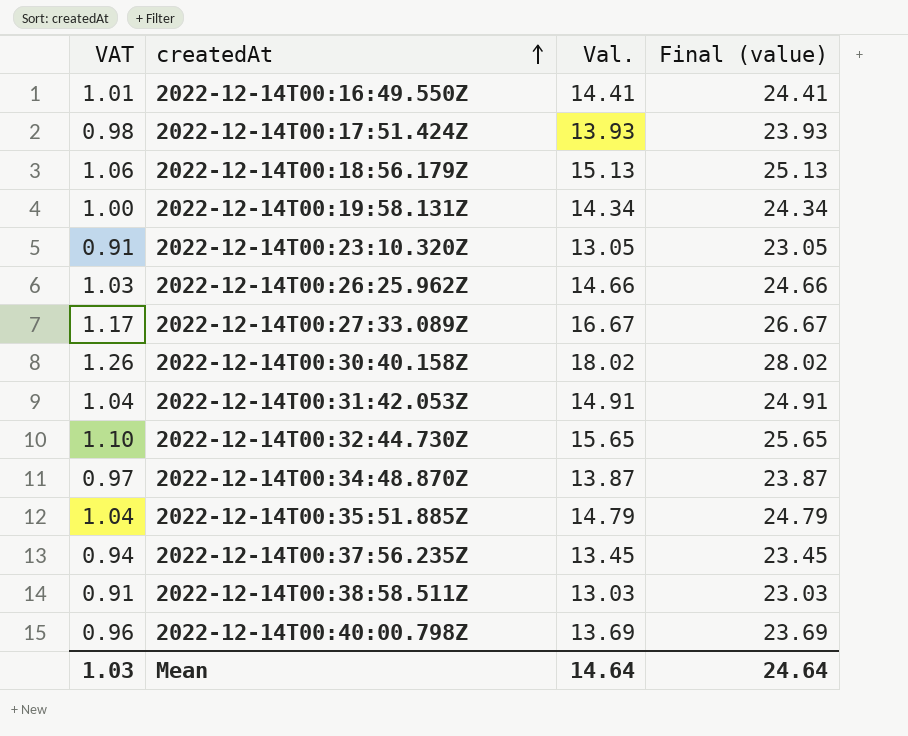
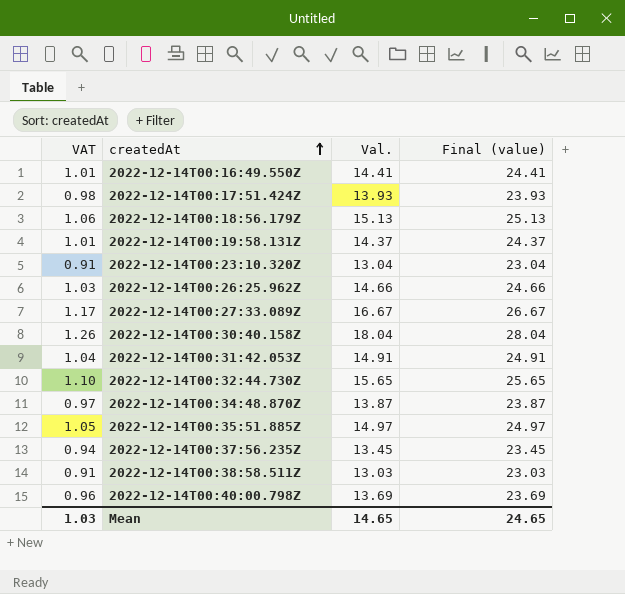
2022-12-14T00:19:58.131Z | VAT: 1.00 -> 1.01
2022-12-14T00:19:58.131Z | Val.: 14.34 -> 14.37
2022-12-14T00:19:58.131Z | Final (value): 24.34 -> 24.37
2022-12-14T00:23:10.320Z | Val.: 13.05 -> 13.04
2022-12-14T00:23:10.320Z | Final (value): 23.05 -> 23.04
2022-12-14T00:30:40.158Z | Val.: 18.02 -> 18.04
2022-12-14T00:30:40.158Z | Final (value): 28.02 -> 28.04
2022-12-14T00:35:51.885Z | VAT: 1.04 -> 1.05
2022-12-14T00:35:51.885Z | Val.: 14.79 -> 14.97
2022-12-14T00:35:51.885Z | Final (value): 24.79 -> 24.97
Mean | Val.: 14.64 -> 14.65
Mean | Final (value): 24.64 -> 24.65

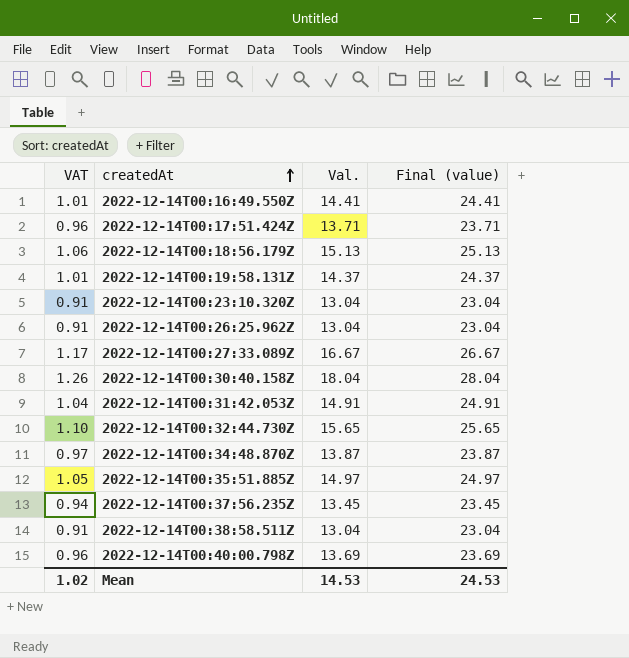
2022-12-14T00:17:51.424Z | VAT: 0.98 -> 0.96
2022-12-14T00:17:51.424Z | Val.: 13.93 -> 13.71
2022-12-14T00:17:51.424Z | Final (value): 23.93 -> 23.71
2022-12-14T00:26:25.962Z | VAT: 1.03 -> 0.91
2022-12-14T00:26:25.962Z | Val.: 14.66 -> 13.04
2022-12-14T00:26:25.962Z | Final (value): 24.66 -> 23.04
2022-12-14T00:38:58.511Z | Val.: 13.03 -> 13.04
2022-12-14T00:38:58.511Z | Final (value): 23.03 -> 23.04
Mean | VAT: 1.03 -> 1.02
Mean | Val.: 14.65 -> 14.53
Mean | Final (value): 24.65 -> 24.53

